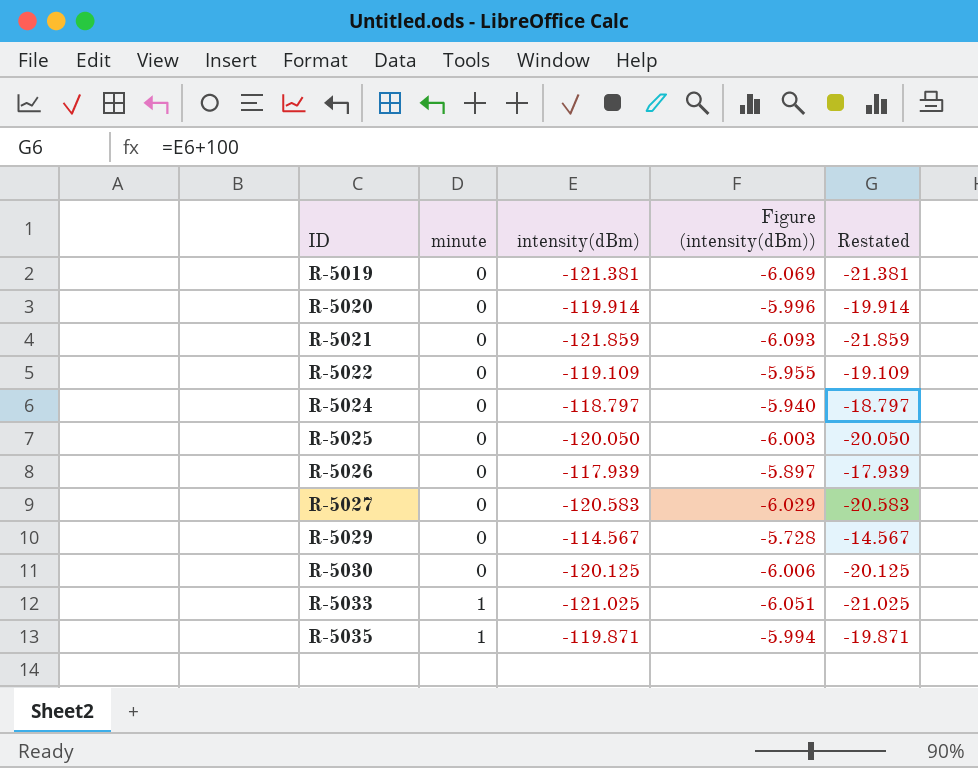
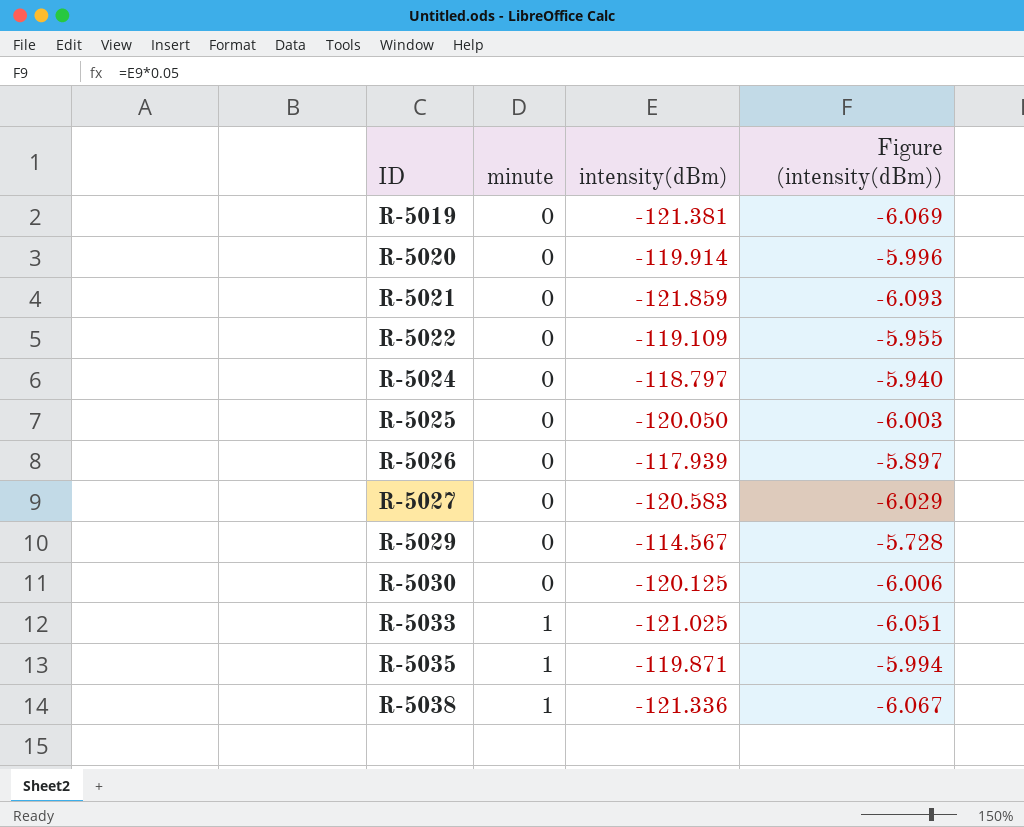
column Restated | formula: [intensity(dBm)] + 100 -> none
row R-5038: none -> 1 | -121.336 | -6.067

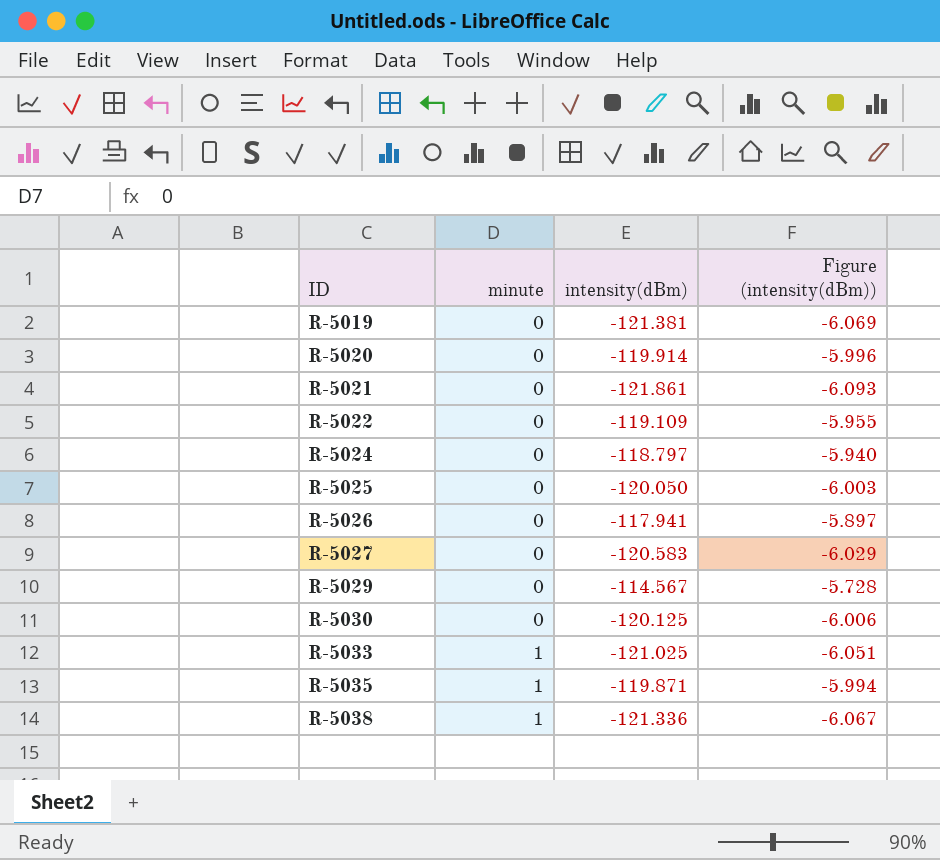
R-5021 | intensity(dBm): -121.859 -> -121.861
R-5026 | intensity(dBm): -117.939 -> -117.941

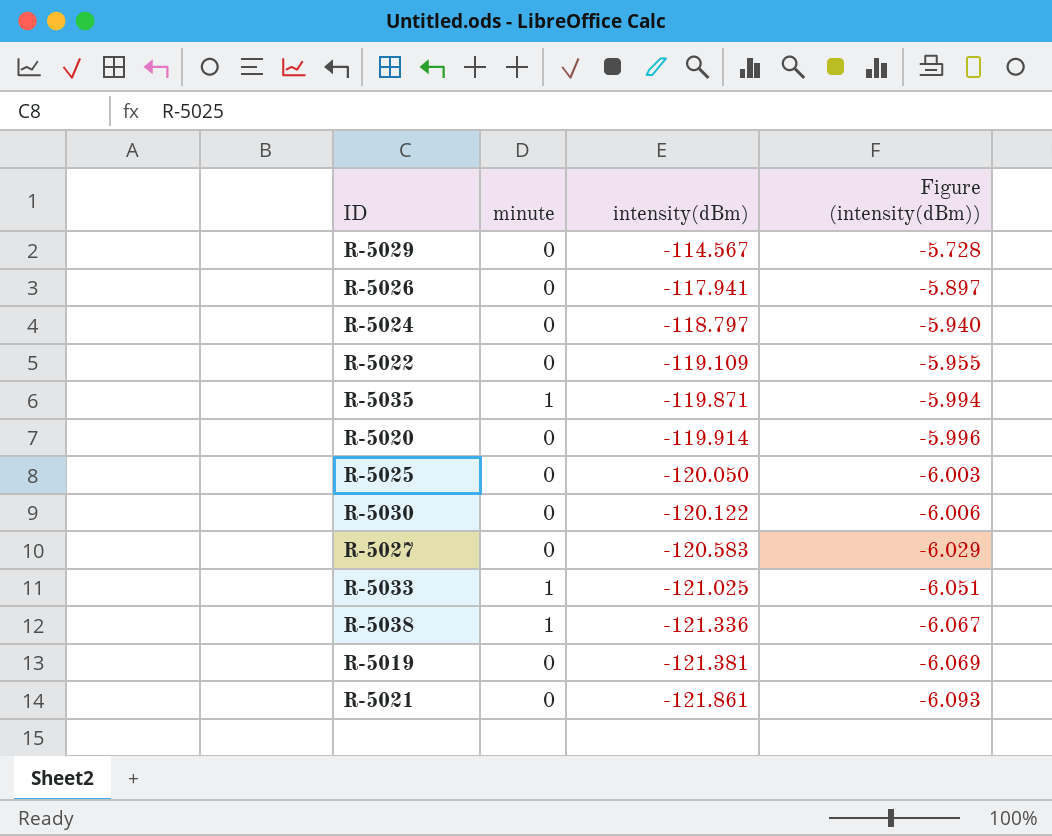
row order: ID ascending -> intensity(dBm) descending
R-5030 | intensity(dBm): -120.125 -> -120.122

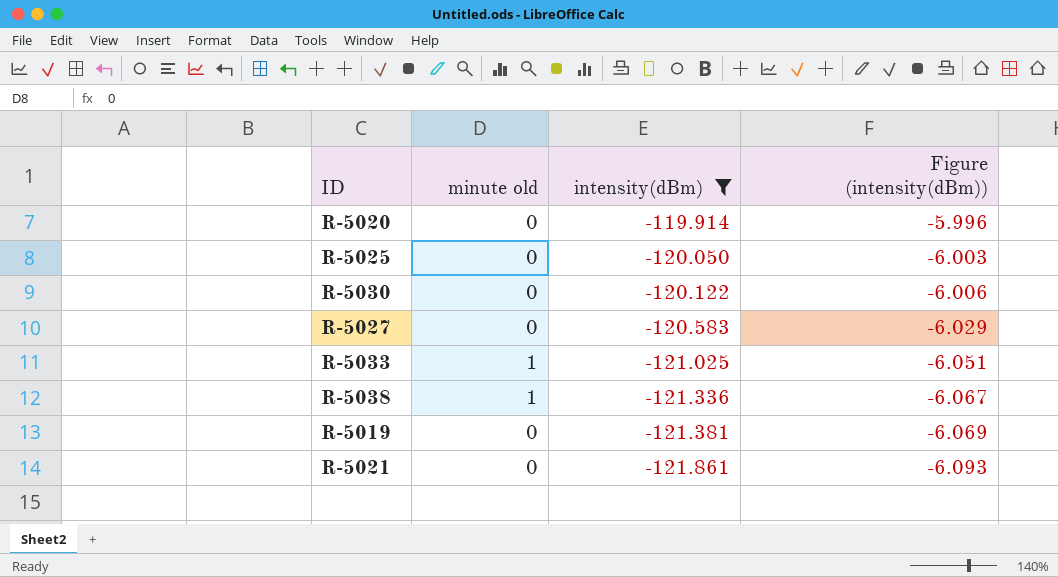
filter: none -> intensity(dBm) <= -119.914
column name: minute -> minute old

